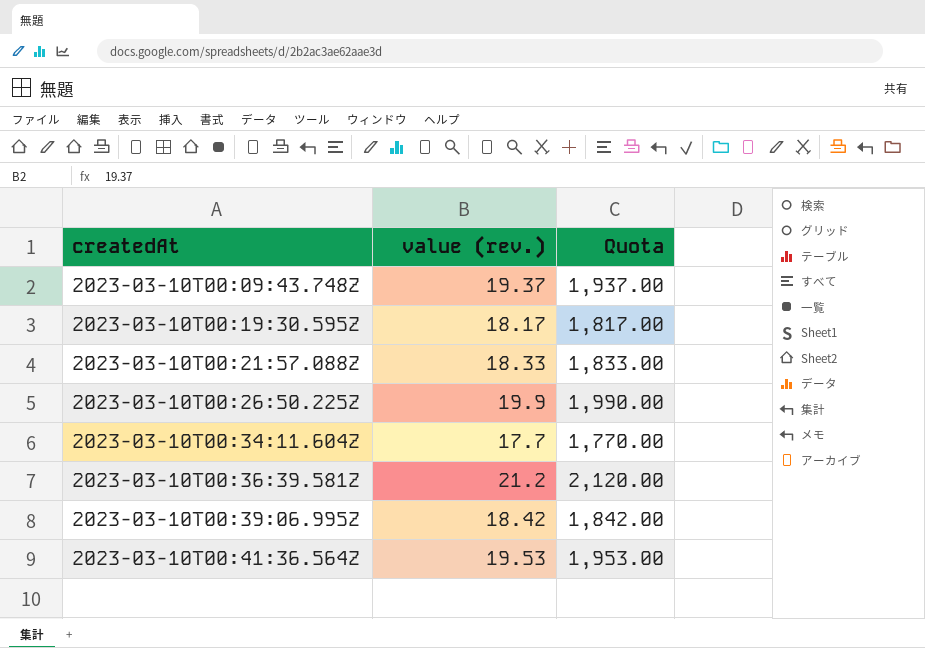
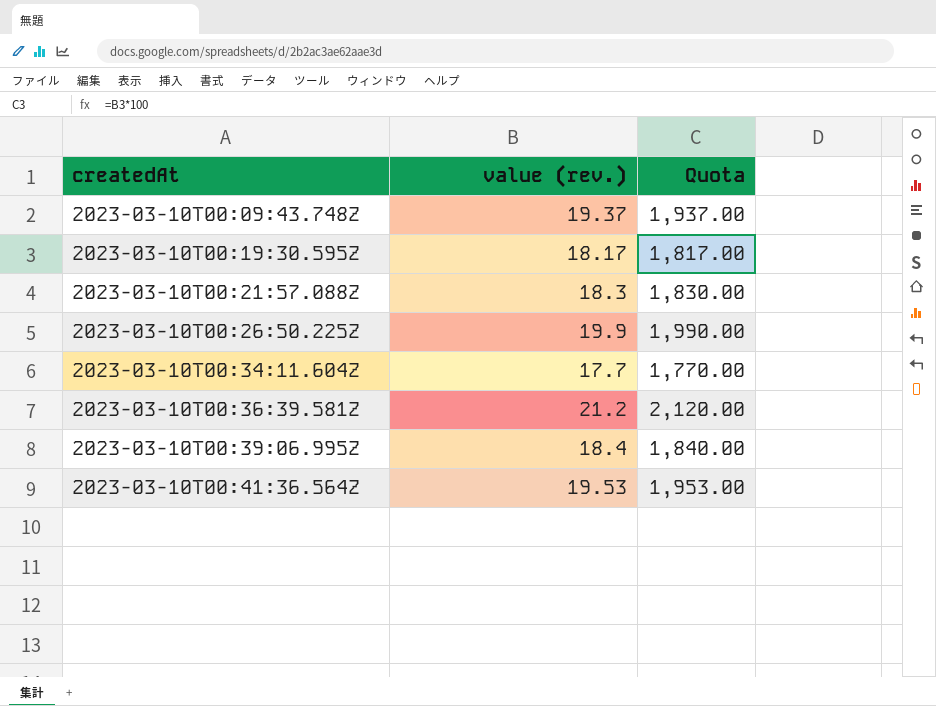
2023-03-10T00:21:57.088Z | value (rev.): 18.33 -> 18.3
2023-03-10T00:21:57.088Z | Quota: 1,833.00 -> 1,830.00
2023-03-10T00:39:06.995Z | value (rev.): 18.42 -> 18.4
2023-03-10T00:39:06.995Z | Quota: 1,842.00 -> 1,840.00

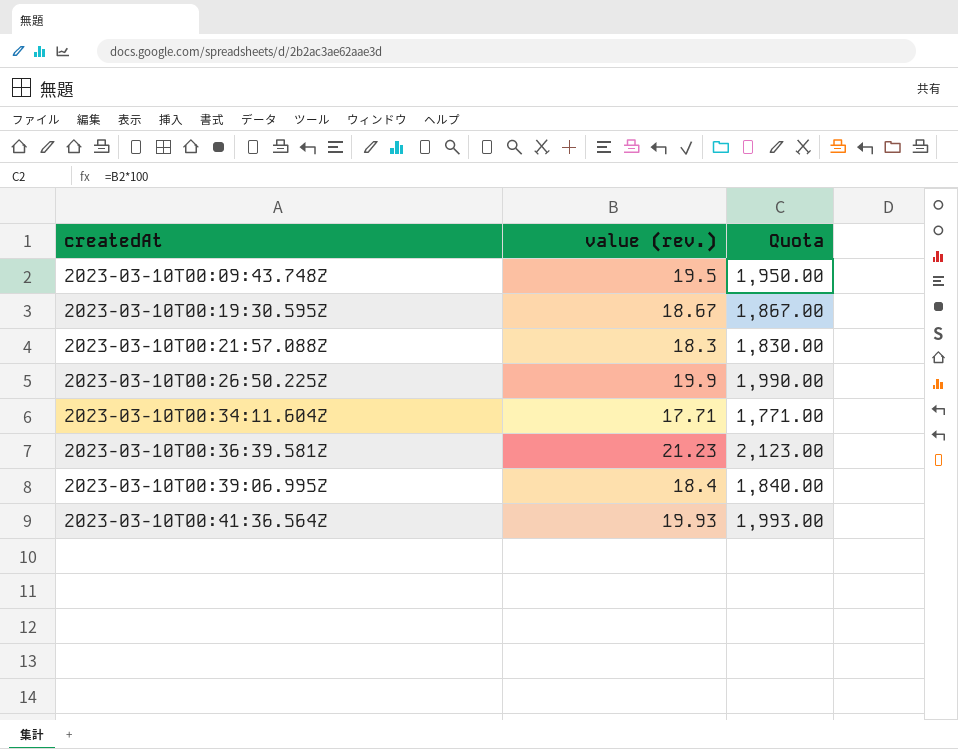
2023-03-10T00:09:43.748Z | value (rev.): 19.37 -> 19.5
2023-03-10T00:09:43.748Z | Quota: 1,937.00 -> 1,950.00
2023-03-10T00:19:30.595Z | value (rev.): 18.17 -> 18.67
2023-03-10T00:19:30.595Z | Quota: 1,817.00 -> 1,867.00
2023-03-10T00:34:11.604Z | value (rev.): 17.7 -> 17.71
2023-03-10T00:34:11.604Z | Quota: 1,770.00 -> 1,771.00
2023-03-10T00:36:39.581Z | value (rev.): 21.2 -> 21.23
2023-03-10T00:36:39.581Z | Quota: 2,120.00 -> 2,123.00
2023-03-10T00:41:36.564Z | value (rev.): 19.53 -> 19.93
2023-03-10T00:41:36.564Z | Quota: 1,953.00 -> 1,993.00

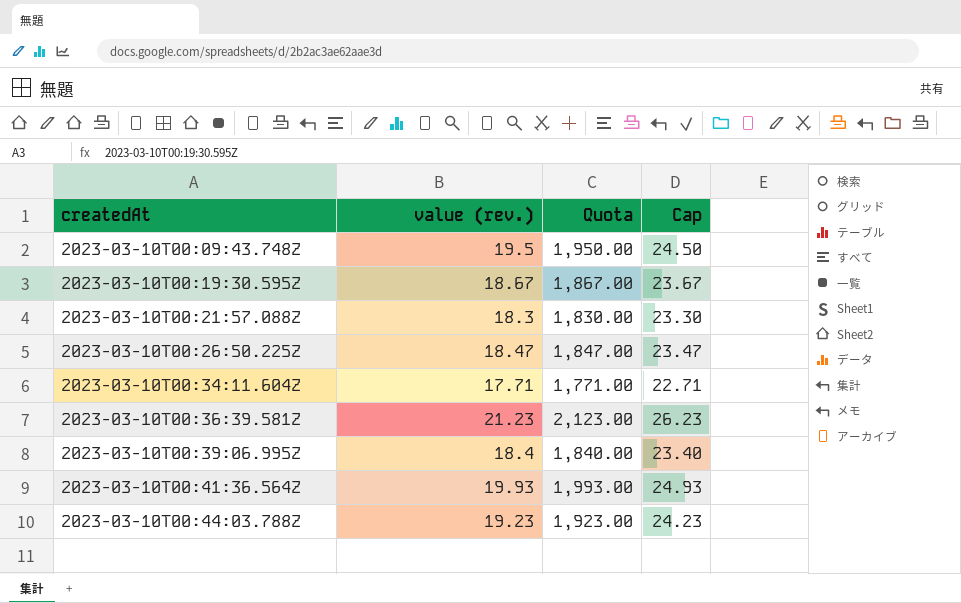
column Cap | formula: none -> [value (rev.)] + 5
2023-03-10T00:26:50.225Z | value (rev.): 19.9 -> 18.47
2023-03-10T00:26:50.225Z | Quota: 1,990.00 -> 1,847.00
row 2023-03-10T00:44:03.788Z: none -> 19.23 | 1,923.00 | 24.23

